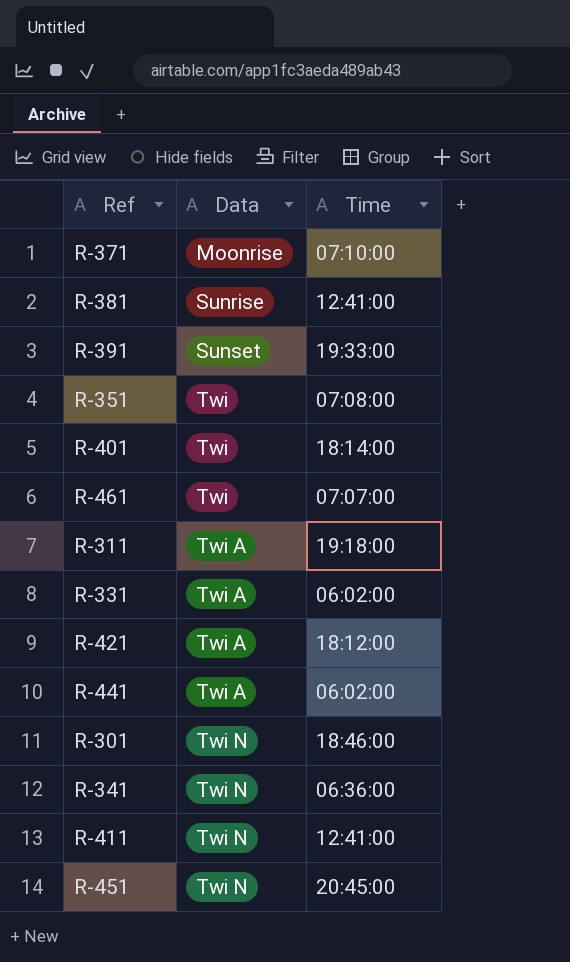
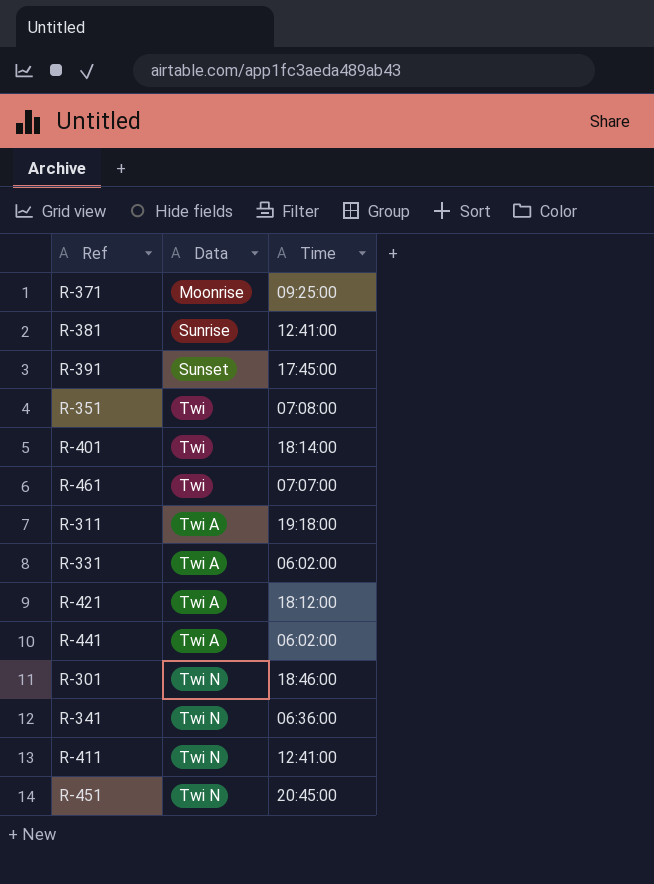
R-371 | Time: 07:10:00 -> 09:25:00
R-391 | Time: 19:33:00 -> 17:45:00

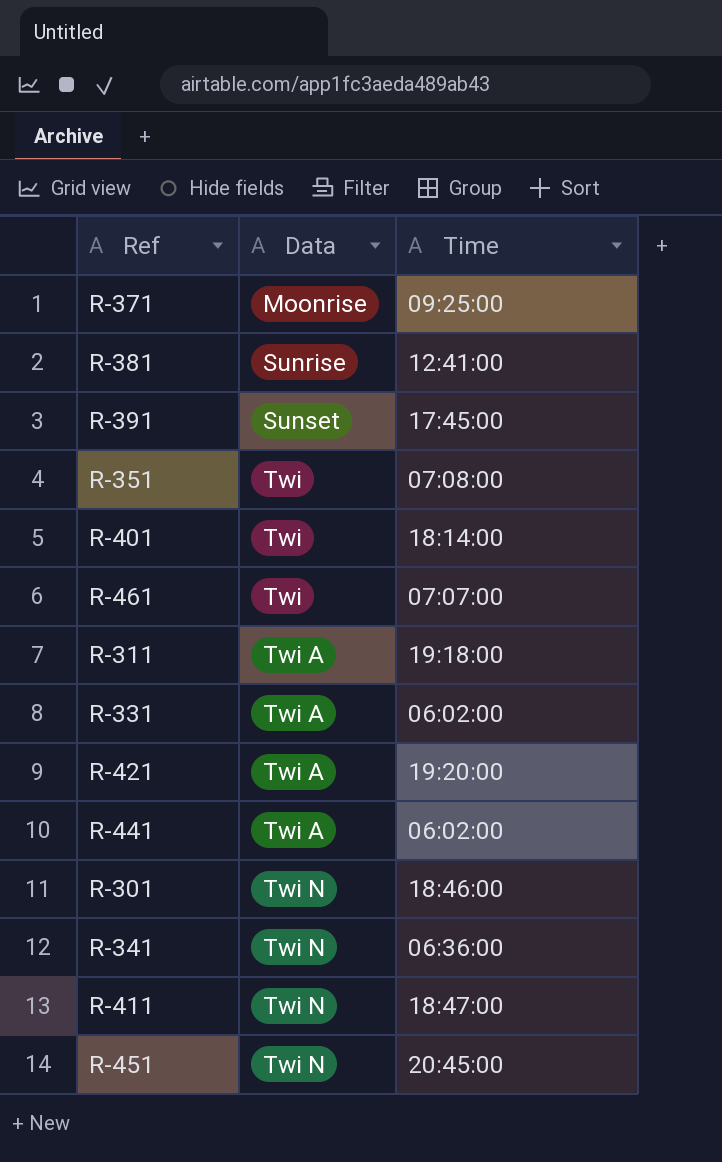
R-421 | Time: 18:12:00 -> 19:20:00
R-411 | Time: 12:41:00 -> 18:47:00

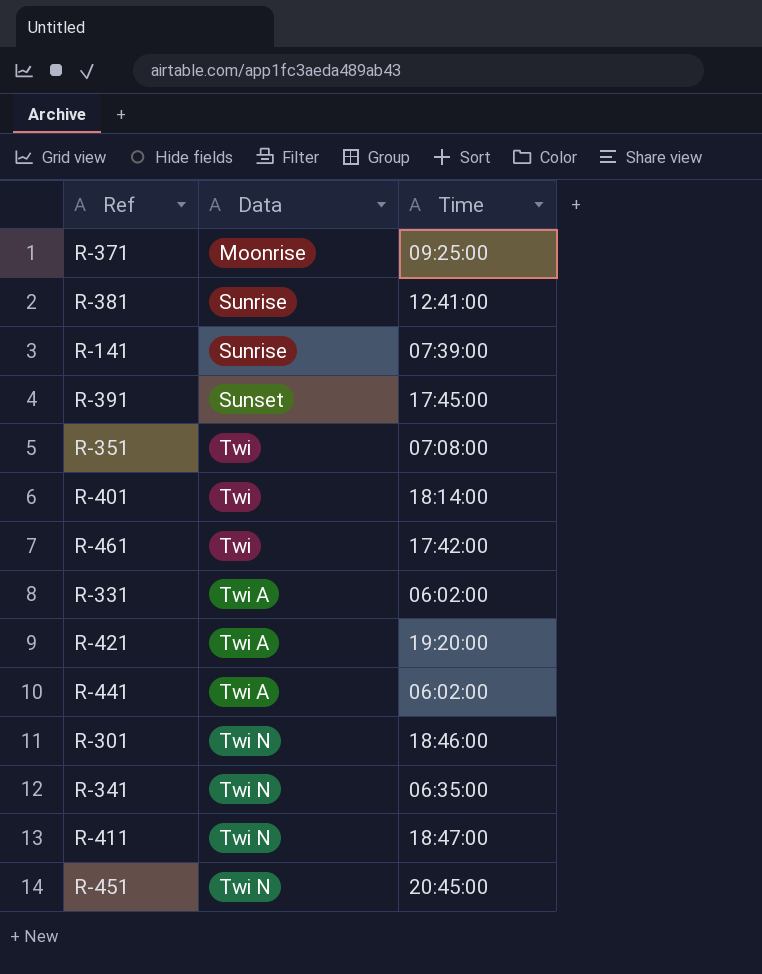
row R-311: Twi A | 19:18:00 -> none
row R-141: none -> Sunrise | 07:39:00
R-461 | Time: 07:07:00 -> 17:42:00
R-341 | Time: 06:36:00 -> 06:35:00

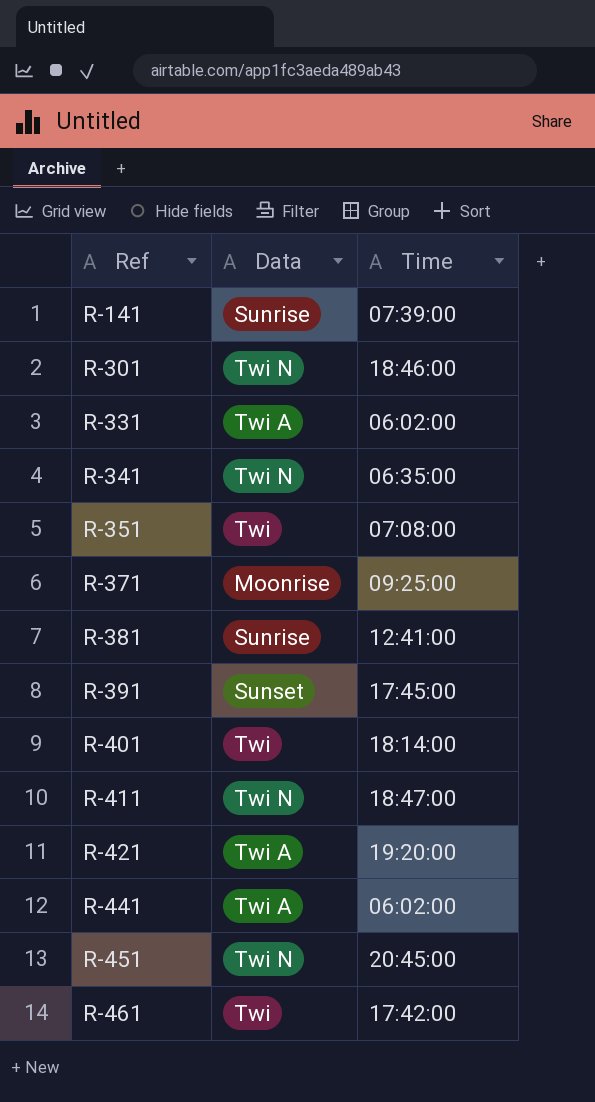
row order: Data ascending -> Ref ascending

